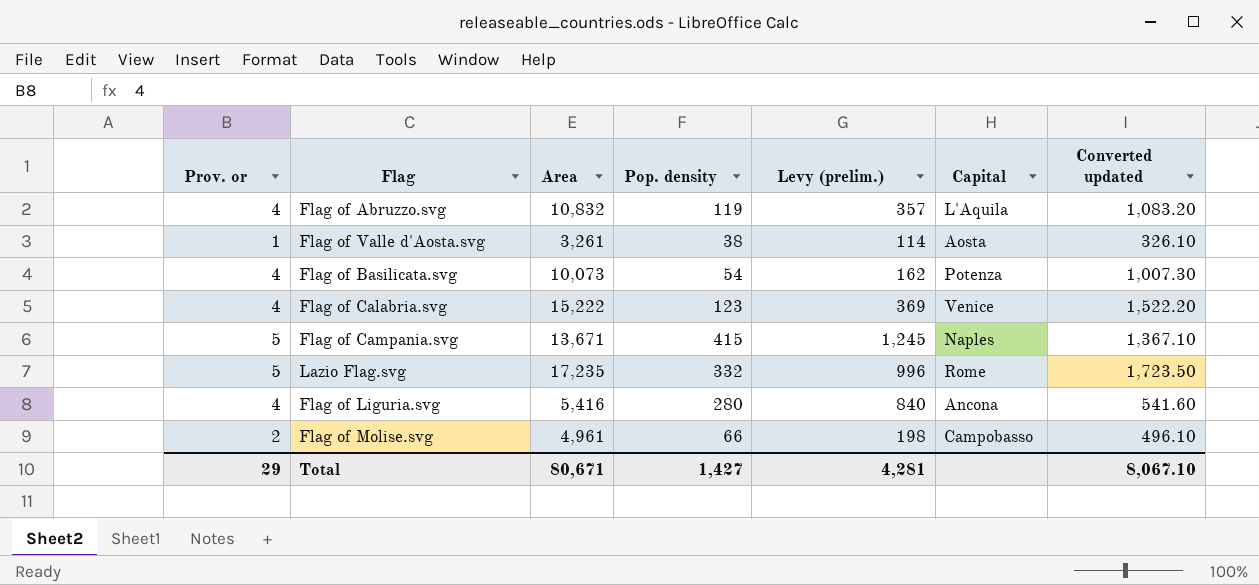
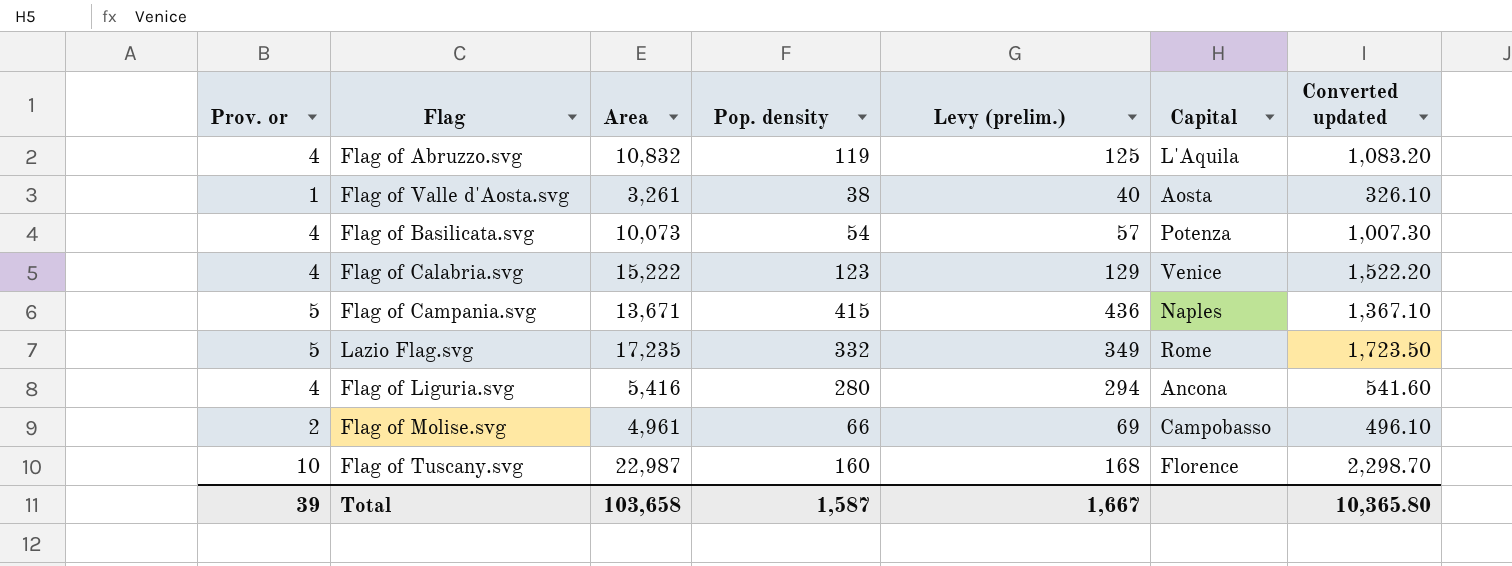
column Levy (prelim.) | formula: [Pop. density] * 3 -> [Pop. density] * 1.05
row Flag of Tuscany.svg: none -> 10 | 22,987 | 160 | 168 | Florence | 2,298.70
Total | Prov. or: 29 -> 39
Total | Area: 80,671 -> 103,658
Total | Pop. density: 1,427 -> 1,587
Total | Levy (prelim.): 4,281 -> 1,667
Total | Converted updated: 8,067.10 -> 10,365.80

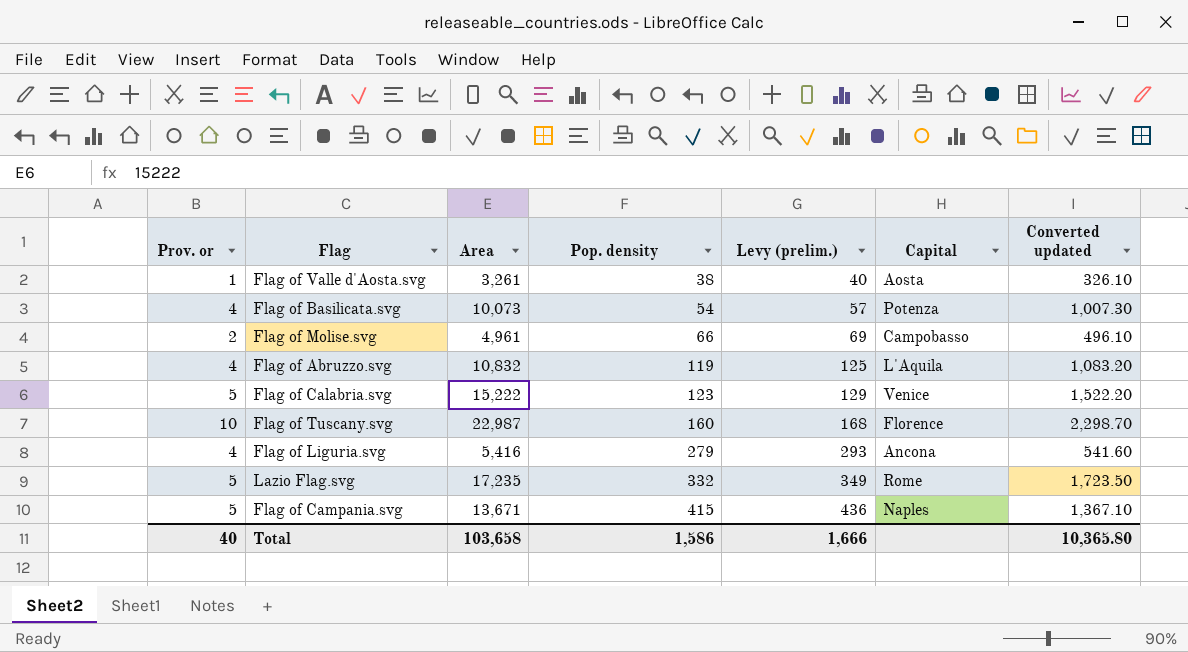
row order: none -> Pop. density ascending
Flag of Calabria.svg | Prov. or: 4 -> 5
Flag of Liguria.svg | Pop. density: 280 -> 279
Flag of Liguria.svg | Levy (prelim.): 294 -> 293
Total | Prov. or: 39 -> 40
Total | Pop. density: 1,587 -> 1,586
Total | Levy (prelim.): 1,667 -> 1,666

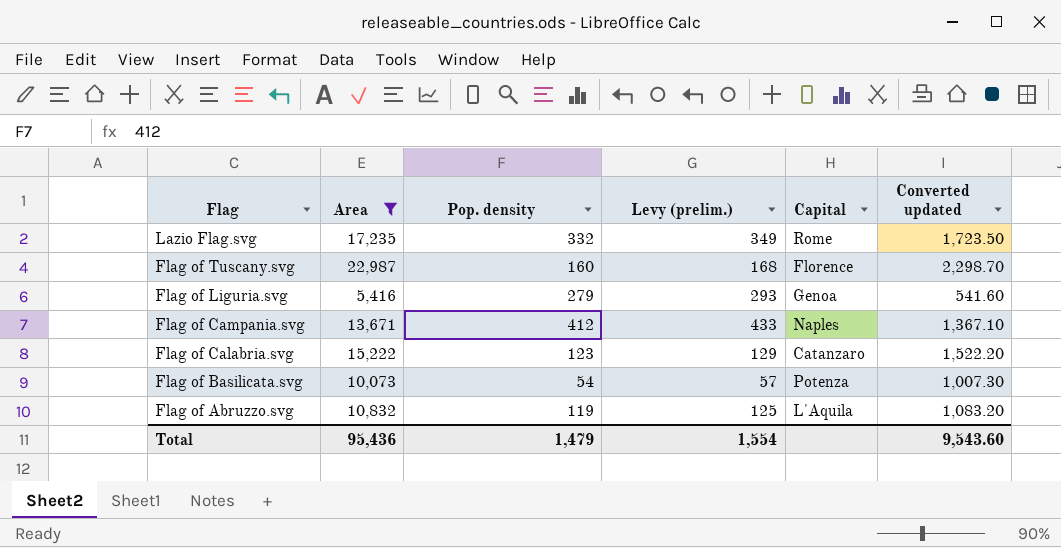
filter: none -> Area >= 5,416
row order: Pop. density ascending -> Flag descending
column Prov. or | position: 1 -> none
Flag of Liguria.svg | Capital: Ancona -> Genoa
Flag of Campania.svg | Pop. density: 415 -> 412
Flag of Campania.svg | Levy (prelim.): 436 -> 433
Flag of Calabria.svg | Capital: Venice -> Catanzaro
Total | Area: 103,658 -> 95,436
Total | Pop. density: 1,586 -> 1,479
Total | Levy (prelim.): 1,666 -> 1,554
Total | Converted updated: 10,365.80 -> 9,543.60

